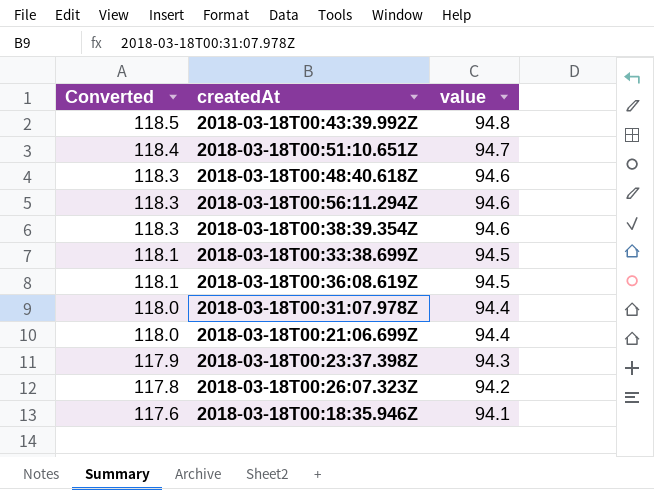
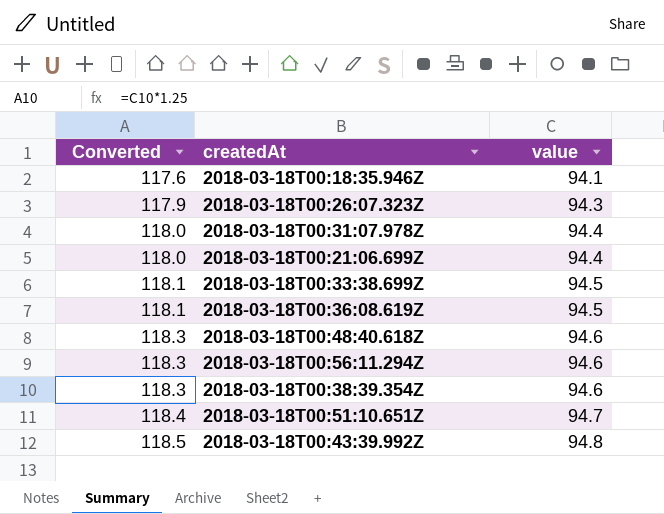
row order: Converted descending -> Converted ascending
row 2018-03-18T00:23:37.398Z: 117.9 | 94.3 -> none
2018-03-18T00:26:07.323Z | Converted: 117.8 -> 117.9
2018-03-18T00:26:07.323Z | value: 94.2 -> 94.3

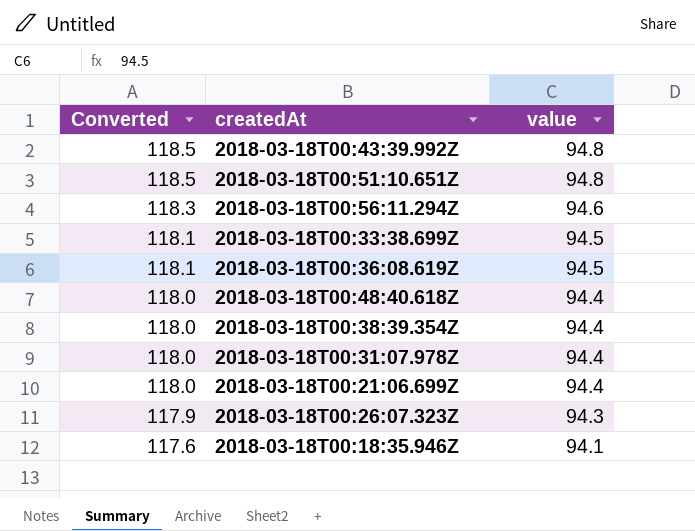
row order: Converted ascending -> Converted descending
2018-03-18T00:51:10.651Z | Converted: 118.4 -> 118.5
2018-03-18T00:51:10.651Z | value: 94.7 -> 94.8
2018-03-18T00:48:40.618Z | Converted: 118.3 -> 118.0
2018-03-18T00:48:40.618Z | value: 94.6 -> 94.4
2018-03-18T00:38:39.354Z | Converted: 118.3 -> 118.0
2018-03-18T00:38:39.354Z | value: 94.6 -> 94.4

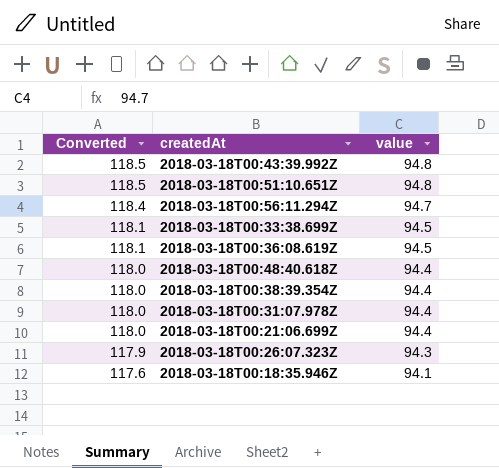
2018-03-18T00:56:11.294Z | Converted: 118.3 -> 118.4
2018-03-18T00:56:11.294Z | value: 94.6 -> 94.7

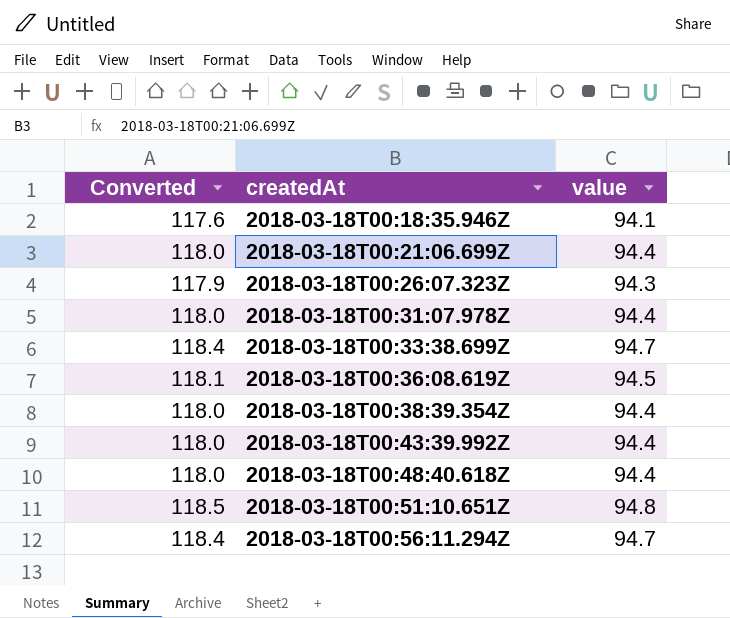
row order: Converted descending -> createdAt ascending
2018-03-18T00:33:38.699Z | Converted: 118.1 -> 118.4
2018-03-18T00:33:38.699Z | value: 94.5 -> 94.7
2018-03-18T00:43:39.992Z | Converted: 118.5 -> 118.0
2018-03-18T00:43:39.992Z | value: 94.8 -> 94.4

